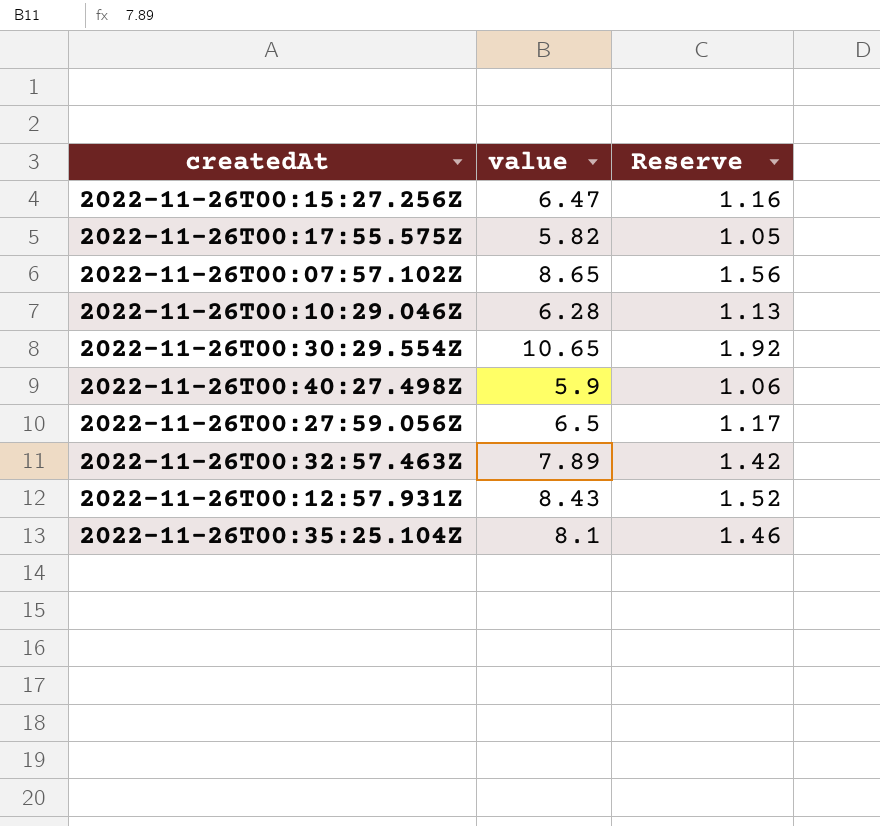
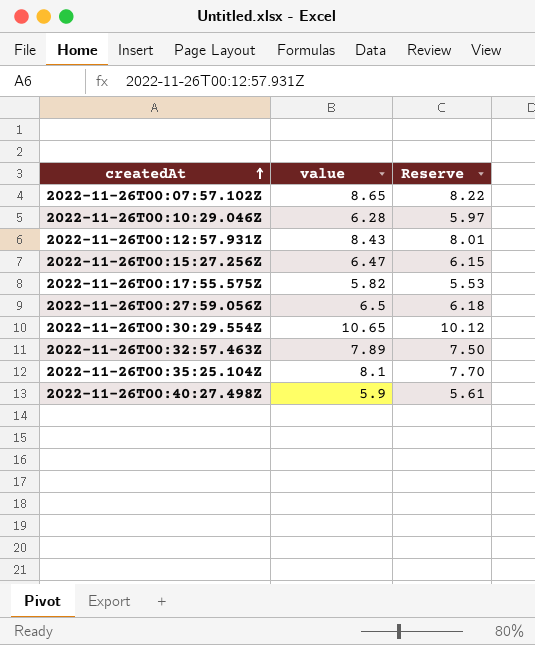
row order: none -> createdAt ascending
column Reserve | formula: [value] * 0.18 -> [value] * 0.95

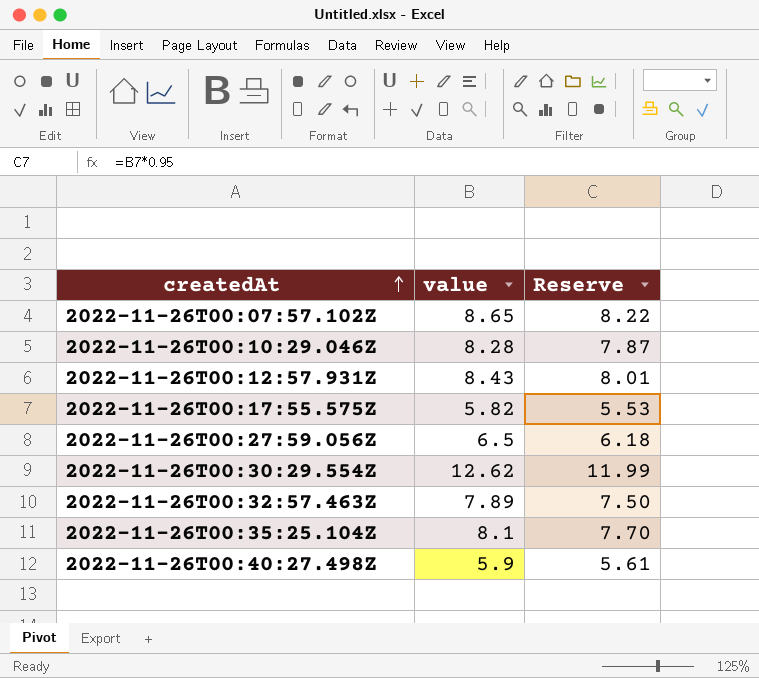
row 2022-11-26T00:15:27.256Z: 6.47 | 6.15 -> none
2022-11-26T00:10:29.046Z | value: 6.28 -> 8.28
2022-11-26T00:10:29.046Z | Reserve: 5.97 -> 7.87
2022-11-26T00:30:29.554Z | value: 10.65 -> 12.62
2022-11-26T00:30:29.554Z | Reserve: 10.12 -> 11.99

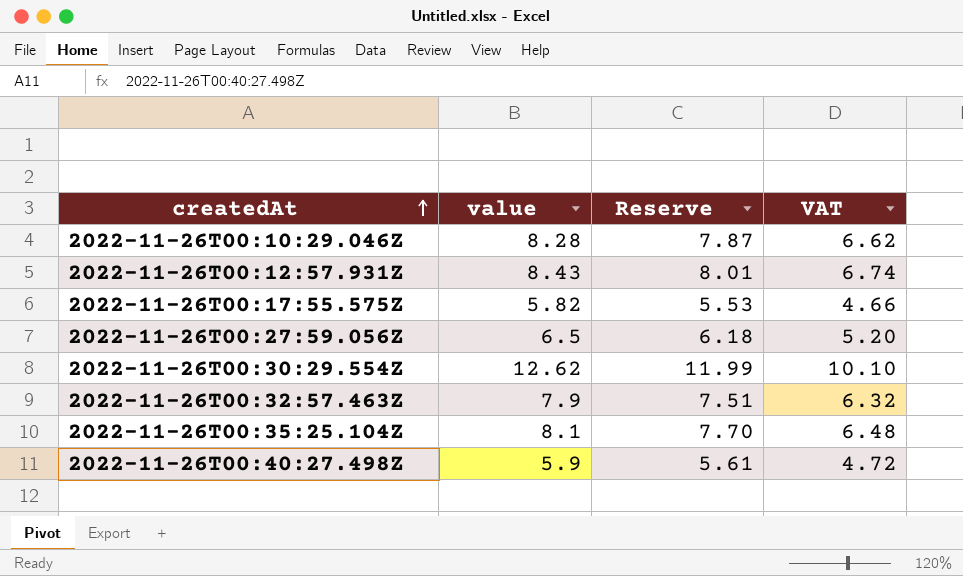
column VAT | formula: none -> [value] * 0.8
row 2022-11-26T00:07:57.102Z: 8.65 | 8.22 -> none
2022-11-26T00:32:57.463Z | value: 7.89 -> 7.9
2022-11-26T00:32:57.463Z | Reserve: 7.50 -> 7.51

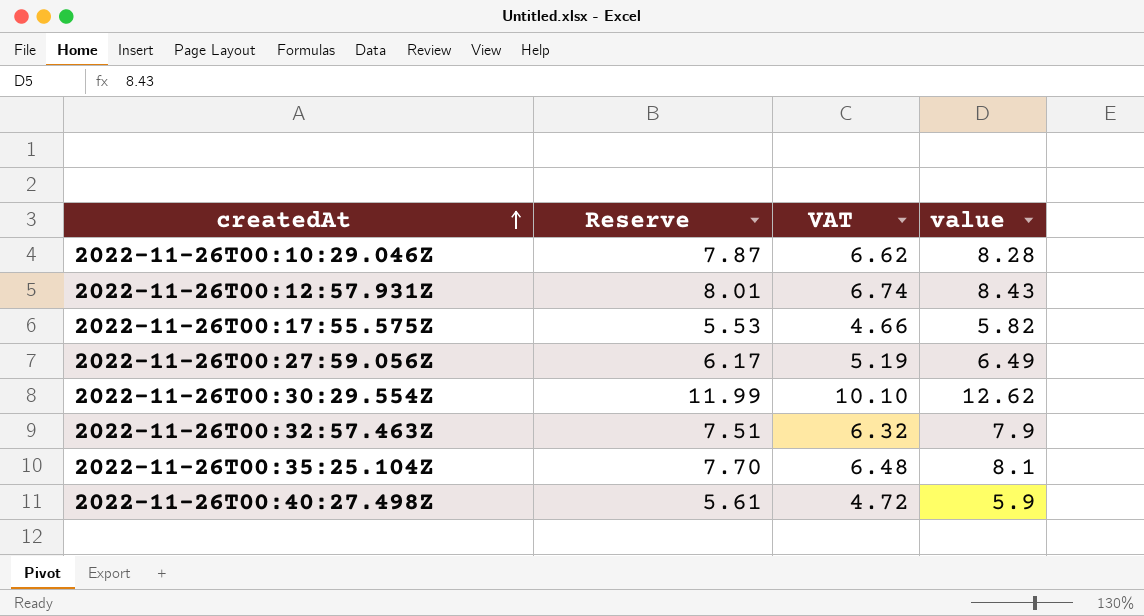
column value | position: 2 -> 4
2022-11-26T00:27:59.056Z | Reserve: 6.18 -> 6.17
2022-11-26T00:27:59.056Z | VAT: 5.20 -> 5.19
2022-11-26T00:27:59.056Z | value: 6.5 -> 6.49

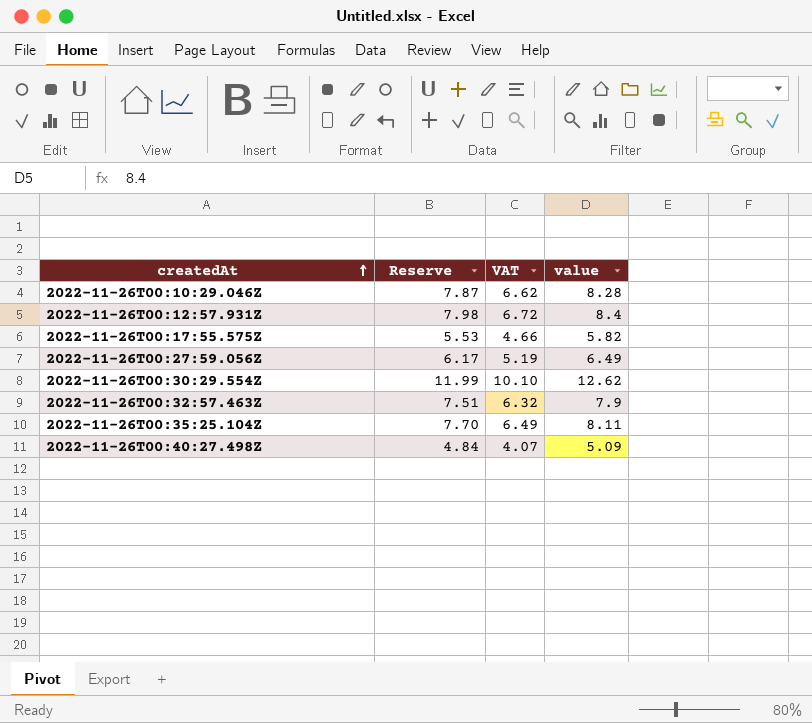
2022-11-26T00:12:57.931Z | Reserve: 8.01 -> 7.98
2022-11-26T00:12:57.931Z | VAT: 6.74 -> 6.72
2022-11-26T00:12:57.931Z | value: 8.43 -> 8.4
2022-11-26T00:35:25.104Z | VAT: 6.48 -> 6.49
2022-11-26T00:35:25.104Z | value: 8.1 -> 8.11
2022-11-26T00:40:27.498Z | Reserve: 5.61 -> 4.84
2022-11-26T00:40:27.498Z | VAT: 4.72 -> 4.07
2022-11-26T00:40:27.498Z | value: 5.9 -> 5.09

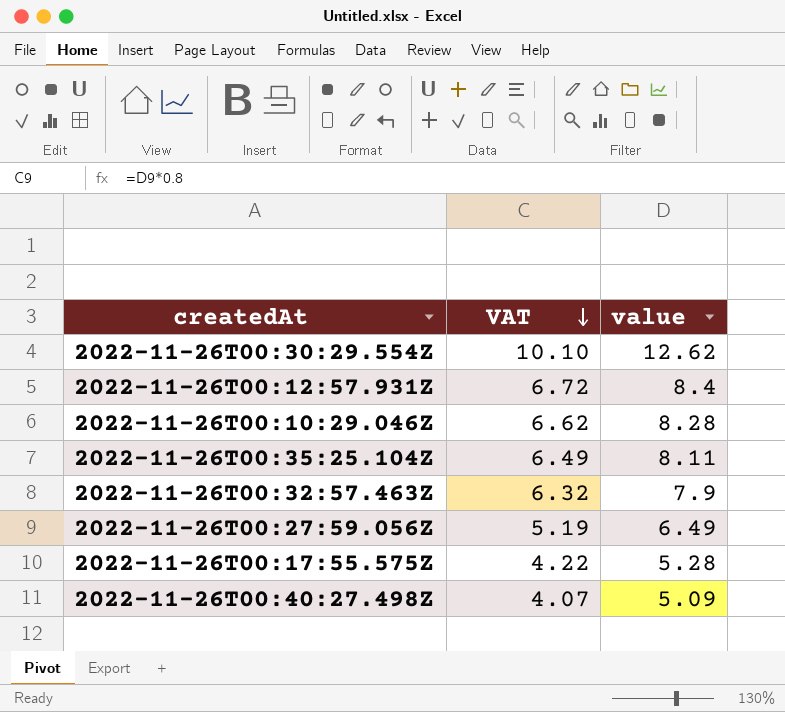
row order: createdAt ascending -> VAT descending
column Reserve | formula: [value] * 0.95 -> none
2022-11-26T00:17:55.575Z | VAT: 4.66 -> 4.22
2022-11-26T00:17:55.575Z | value: 5.82 -> 5.28

